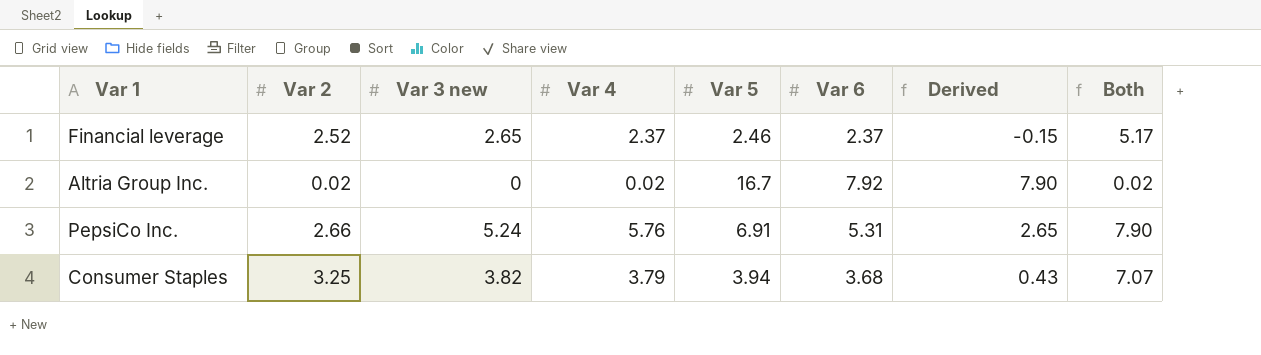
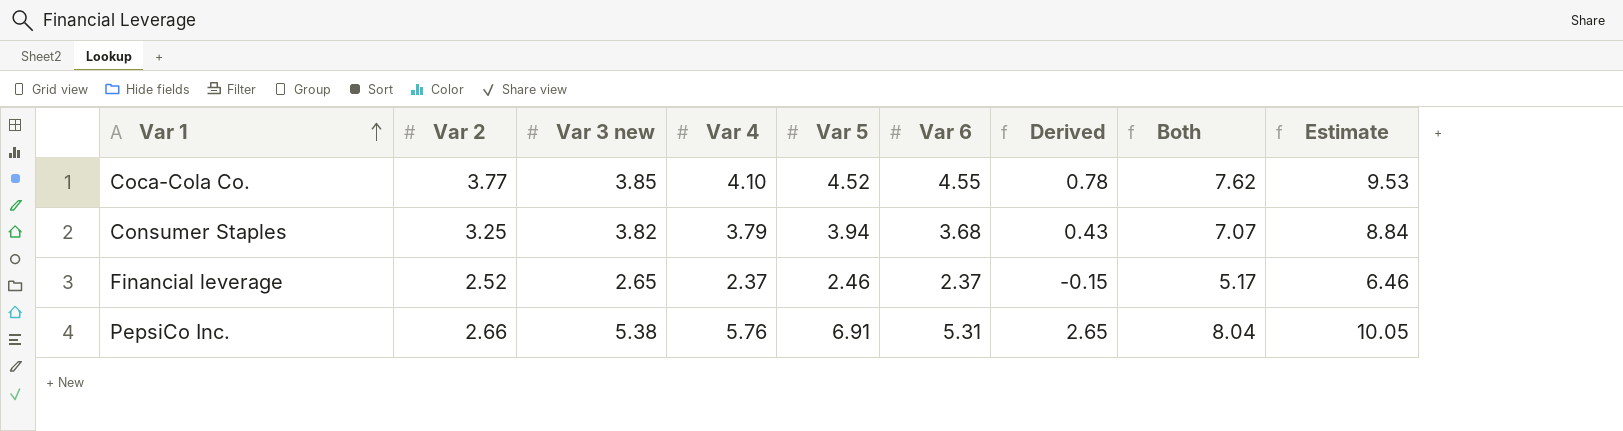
row order: none -> Var 1 ascending
column Estimate | formula: none -> [Both] * 1.25
row Altria Group Inc.: 0.02 | 0 | 0.02 | 16.7 | 7.92 | 7.90 | 0.02 -> none
row Coca-Cola Co.: none -> 3.77 | 3.85 | 4.10 | 4.52 | 4.55 | 0.78 | 7.62 | 9.53
PepsiCo Inc. | Var 3 new: 5.24 -> 5.38
PepsiCo Inc. | Both: 7.90 -> 8.04

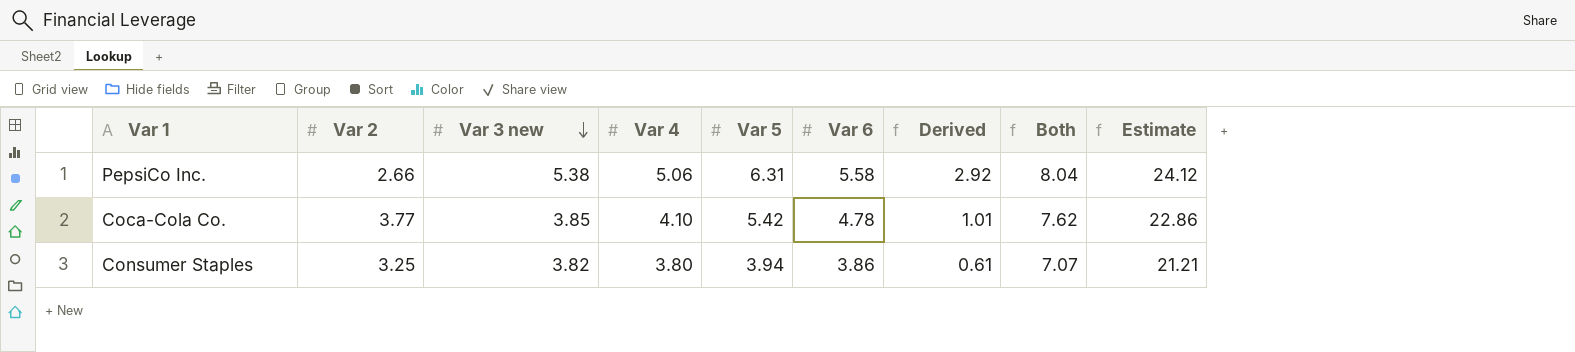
row order: Var 1 ascending -> Var 3 new descending
column Estimate | formula: [Both] * 1.25 -> [Both] * 3
row Financial leverage: 2.52 | 2.65 | 2.37 | 2.46 | 2.37 | -0.15 | 5.17 | 6.46 -> none
PepsiCo Inc. | Var 4: 5.76 -> 5.06
PepsiCo Inc. | Var 5: 6.91 -> 6.31
PepsiCo Inc. | Var 6: 5.31 -> 5.58
PepsiCo Inc. | Derived: 2.65 -> 2.92
Coca-Cola Co. | Var 5: 4.52 -> 5.42
Coca-Cola Co. | Var 6: 4.55 -> 4.78
Coca-Cola Co. | Derived: 0.78 -> 1.01
Consumer Staples | Var 4: 3.79 -> 3.80
Consumer Staples | Var 6: 3.68 -> 3.86
Consumer Staples | Derived: 0.43 -> 0.61

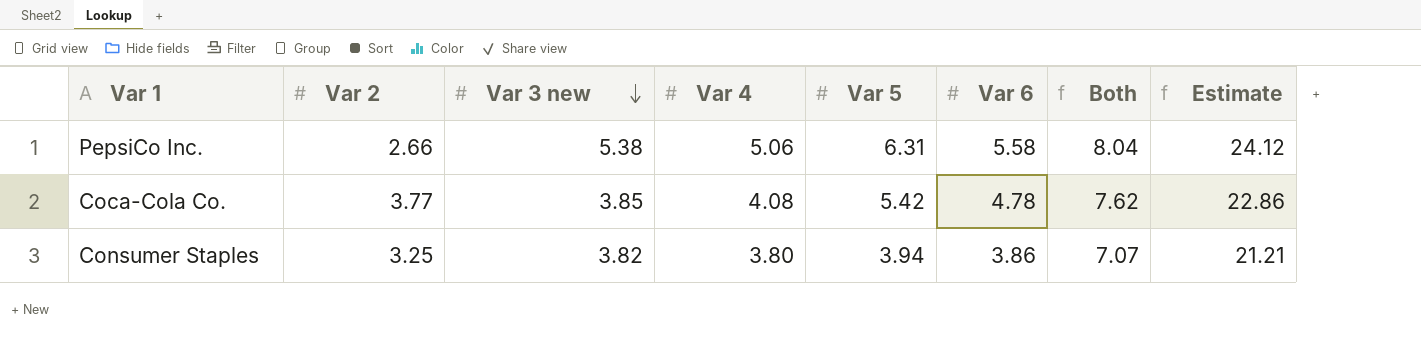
column Derived | formula: [Var 6] - [Var 2] -> none
Coca-Cola Co. | Var 4: 4.10 -> 4.08

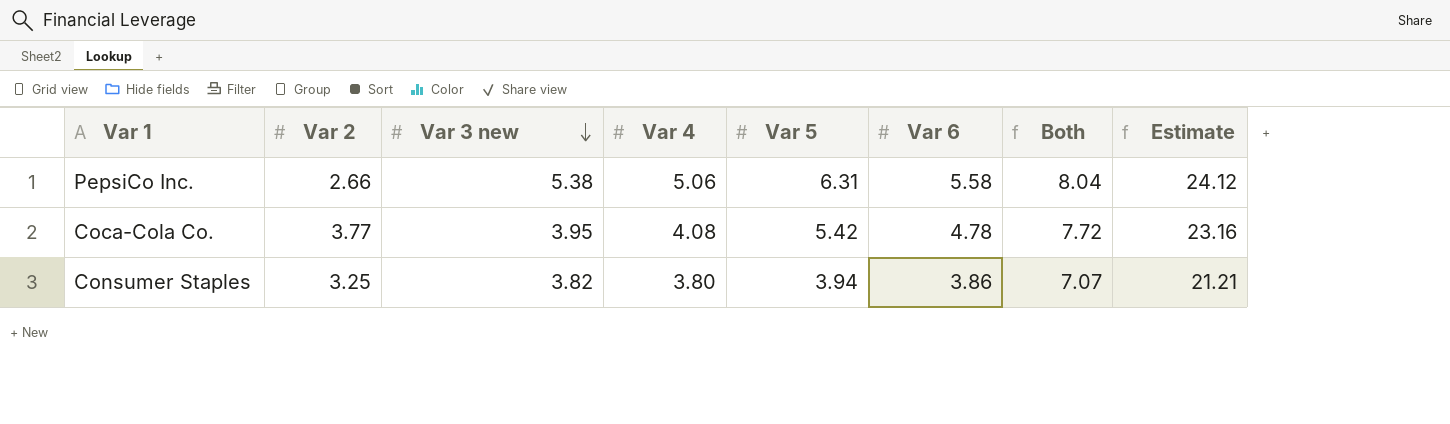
Coca-Cola Co. | Var 3 new: 3.85 -> 3.95
Coca-Cola Co. | Both: 7.62 -> 7.72
Coca-Cola Co. | Estimate: 22.86 -> 23.16

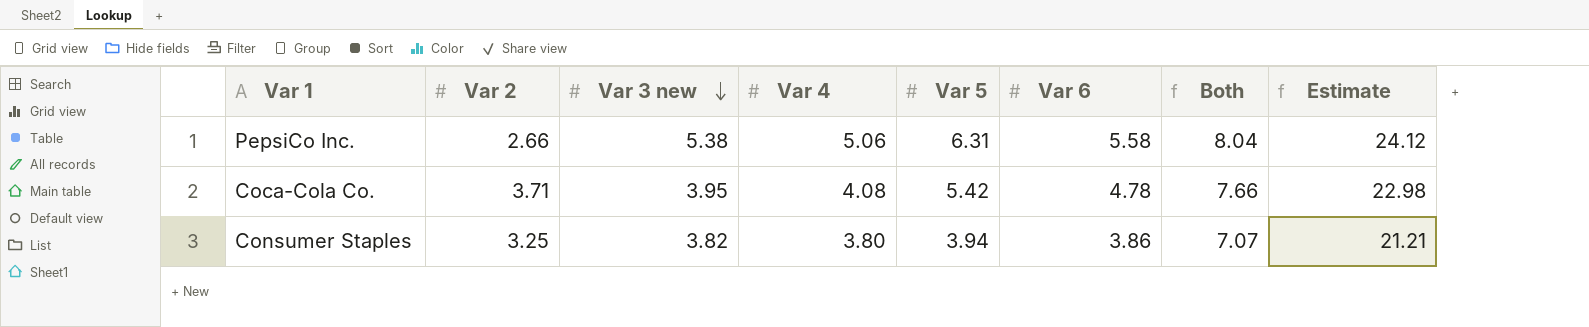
Coca-Cola Co. | Var 2: 3.77 -> 3.71
Coca-Cola Co. | Both: 7.72 -> 7.66
Coca-Cola Co. | Estimate: 23.16 -> 22.98

